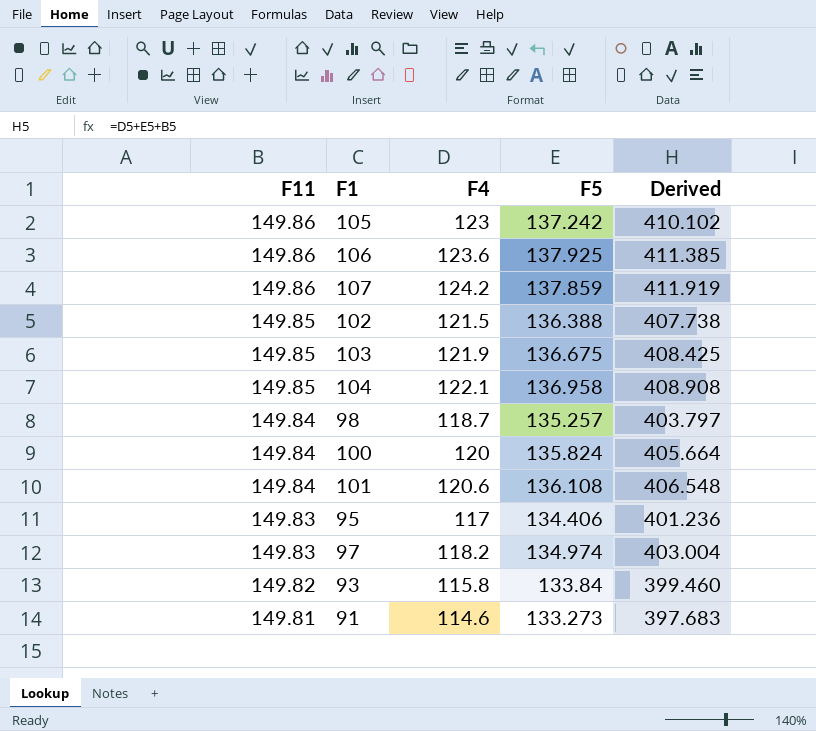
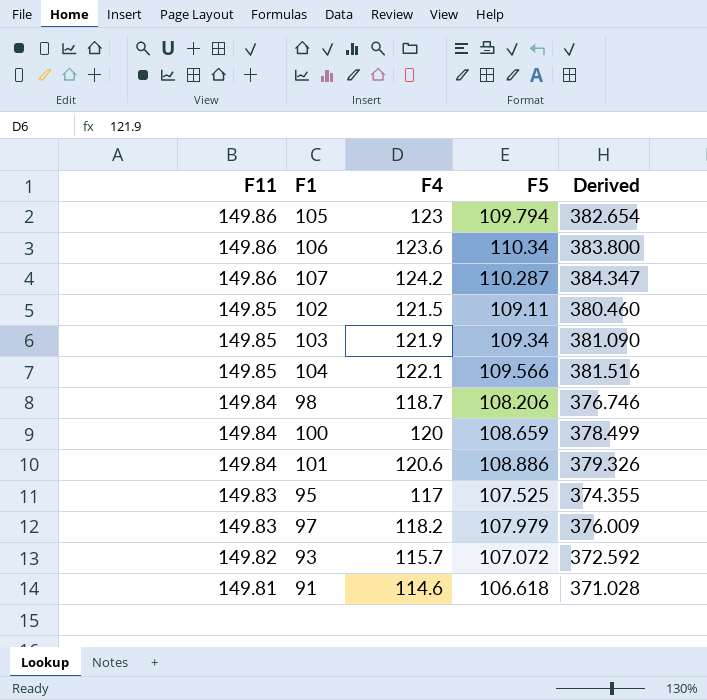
105 | F5: 137.242 -> 109.794
105 | Derived: 410.102 -> 382.654
106 | F5: 137.925 -> 110.34
106 | Derived: 411.385 -> 383.800
107 | F5: 137.859 -> 110.287
107 | Derived: 411.919 -> 384.347
102 | F5: 136.388 -> 109.11
102 | Derived: 407.738 -> 380.460
103 | F5: 136.675 -> 109.34
103 | Derived: 408.425 -> 381.090
104 | F5: 136.958 -> 109.566
104 | Derived: 408.908 -> 381.516
98 | F5: 135.257 -> 108.206
98 | Derived: 403.797 -> 376.746
100 | F5: 135.824 -> 108.659
100 | Derived: 405.664 -> 378.499
101 | F5: 136.108 -> 108.886
101 | Derived: 406.548 -> 379.326
95 | F5: 134.406 -> 107.525
95 | Derived: 401.236 -> 374.355
97 | F5: 134.974 -> 107.979
97 | Derived: 403.004 -> 376.009
93 | F4: 115.8 -> 115.7
93 | F5: 133.84 -> 107.072
93 | Derived: 399.460 -> 372.592
91 | F5: 133.273 -> 106.618
91 | Derived: 397.683 -> 371.028

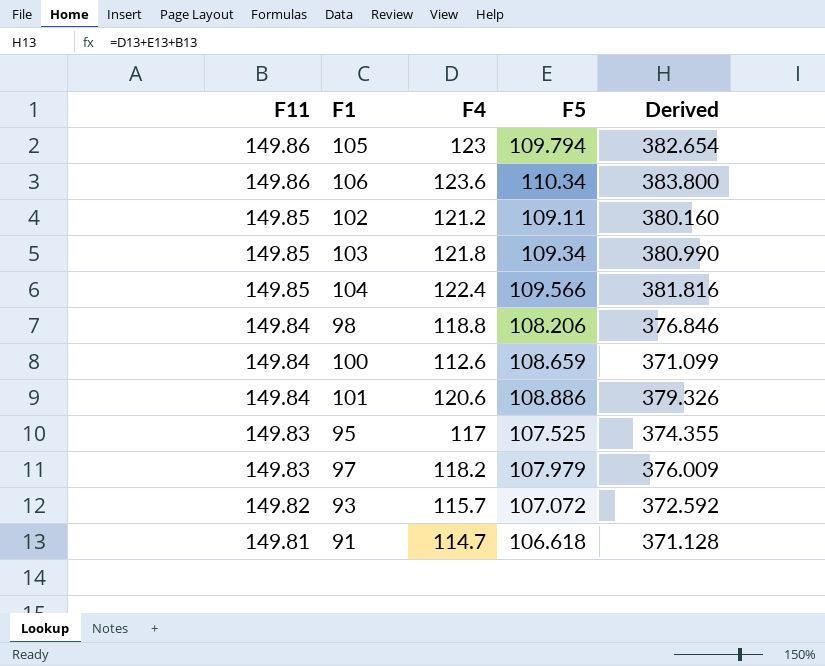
row 107: 149.86 | 124.2 | 110.287 | 384.347 -> none
102 | F4: 121.5 -> 121.2
102 | Derived: 380.460 -> 380.160
103 | F4: 121.9 -> 121.8
103 | Derived: 381.090 -> 380.990
104 | F4: 122.1 -> 122.4
104 | Derived: 381.516 -> 381.816
98 | F4: 118.7 -> 118.8
98 | Derived: 376.746 -> 376.846
100 | F4: 120 -> 112.6
100 | Derived: 378.499 -> 371.099
91 | F4: 114.6 -> 114.7
91 | Derived: 371.028 -> 371.128

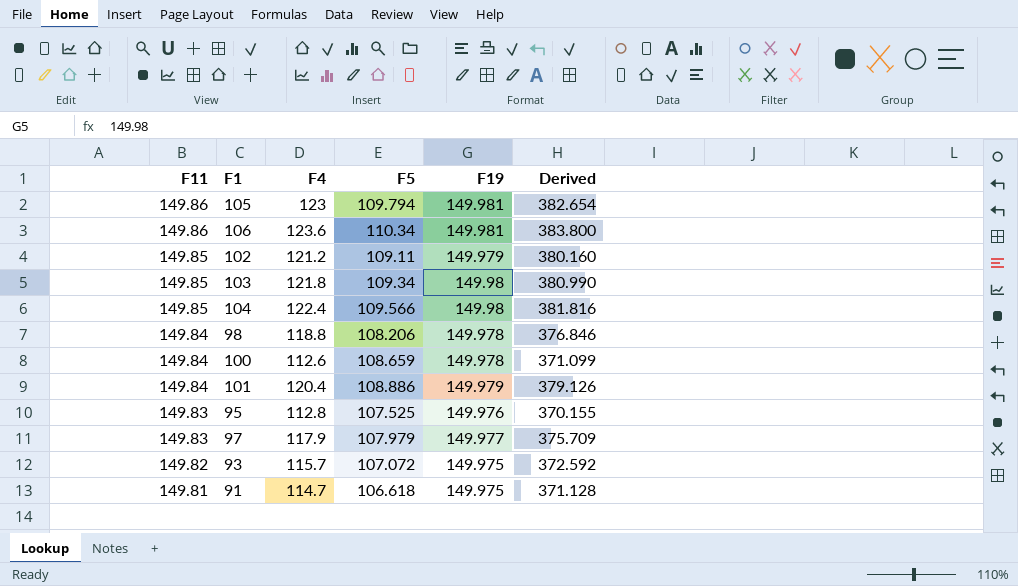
column F19 | position: none -> 5
101 | F4: 120.6 -> 120.4
101 | Derived: 379.326 -> 379.126
95 | F4: 117 -> 112.8
95 | Derived: 374.355 -> 370.155
97 | F4: 118.2 -> 117.9
97 | Derived: 376.009 -> 375.709

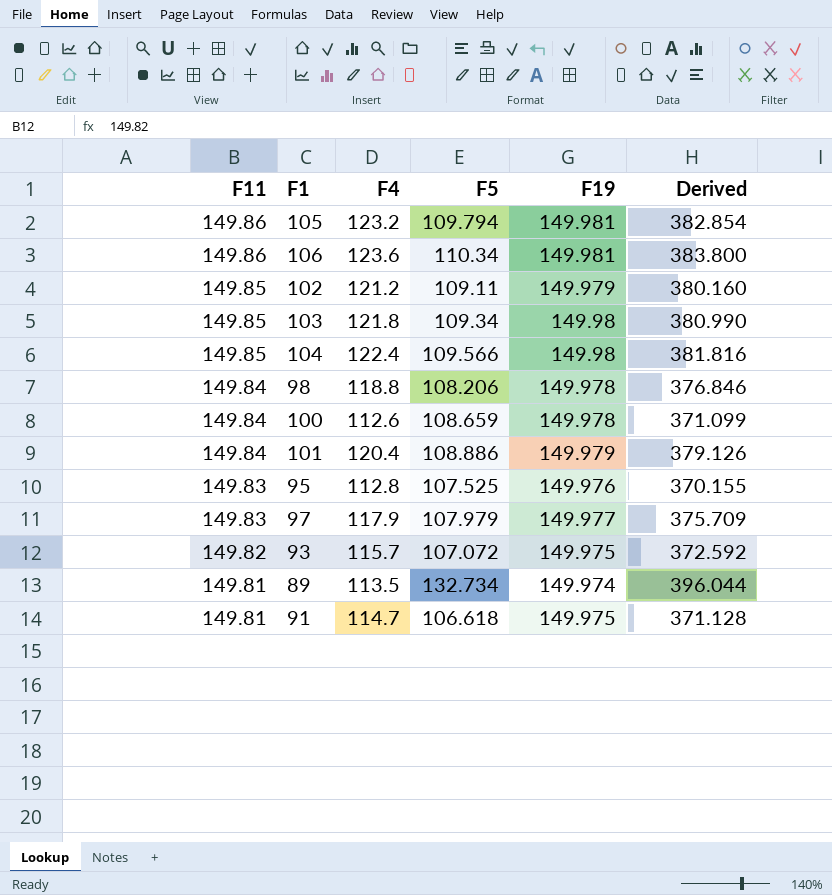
105 | F4: 123 -> 123.2
105 | Derived: 382.654 -> 382.854
row 89: none -> 149.81 | 113.5 | 132.734 | 149.974 | 396.044

